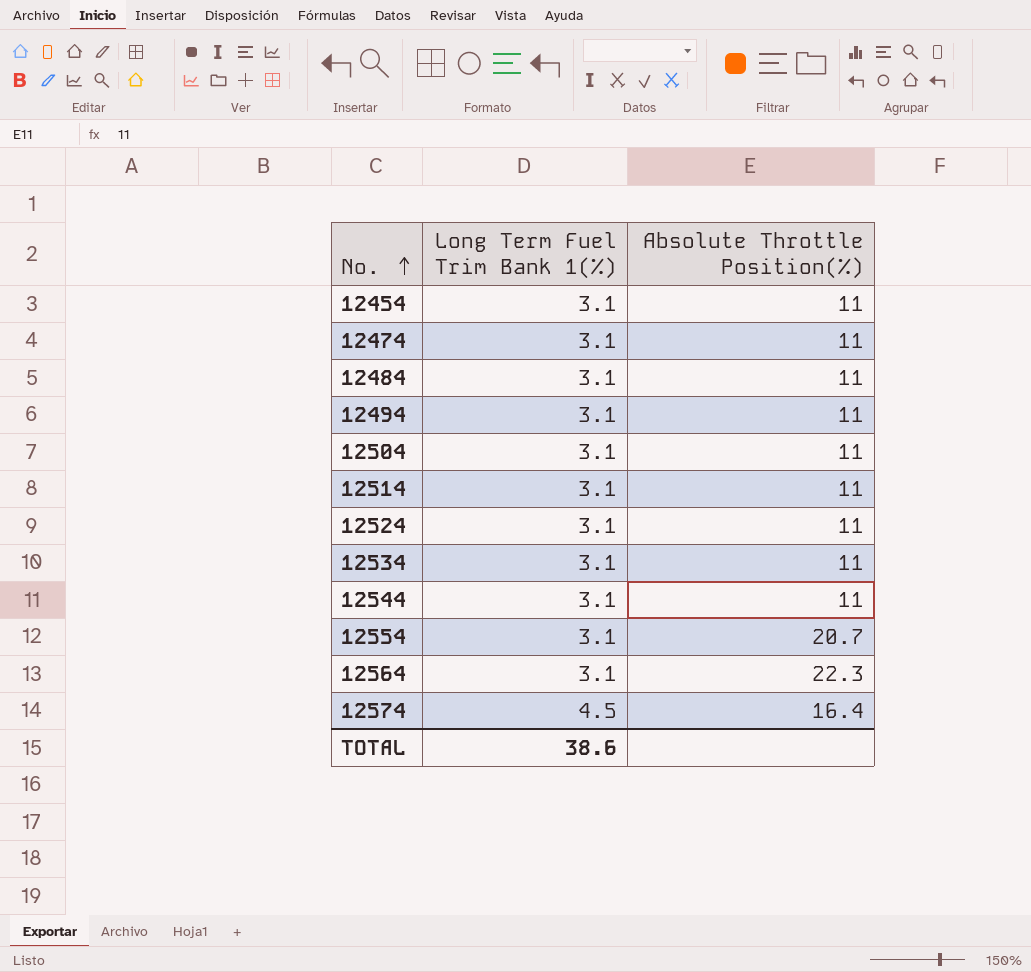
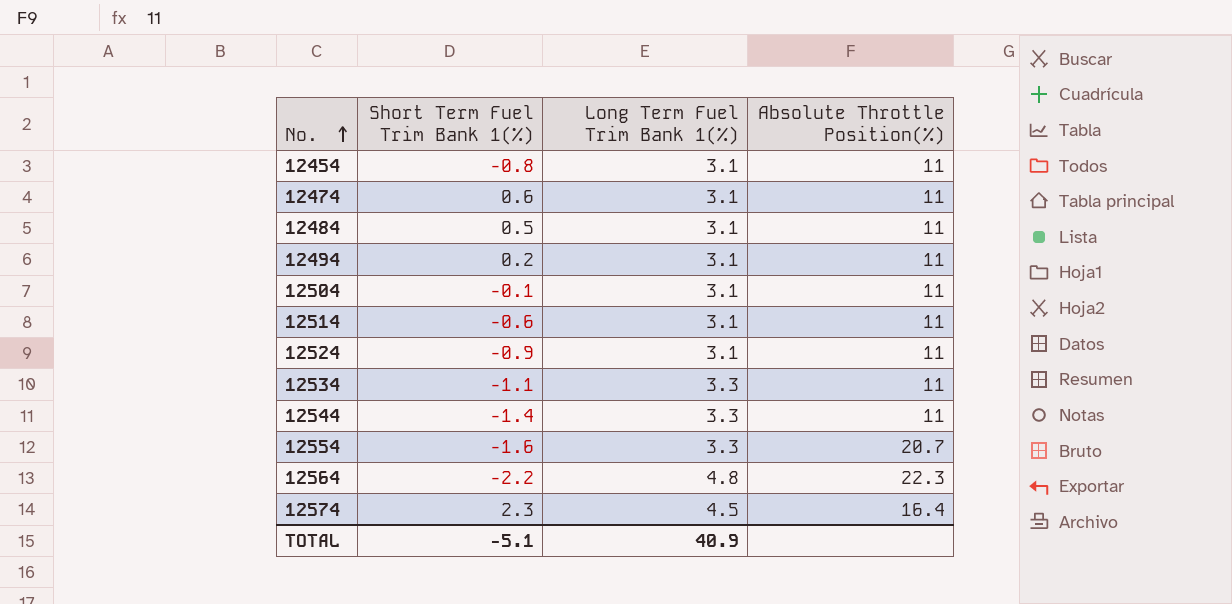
column Short Term Fuel Trim Bank 1(%) | position: none -> 2
12534 | Long Term Fuel Trim Bank 1(%): 3.1 -> 3.3
12544 | Long Term Fuel Trim Bank 1(%): 3.1 -> 3.3
12554 | Long Term Fuel Trim Bank 1(%): 3.1 -> 3.3
12564 | Long Term Fuel Trim Bank 1(%): 3.1 -> 4.8
TOTAL | Long Term Fuel Trim Bank 1(%): 38.6 -> 40.9

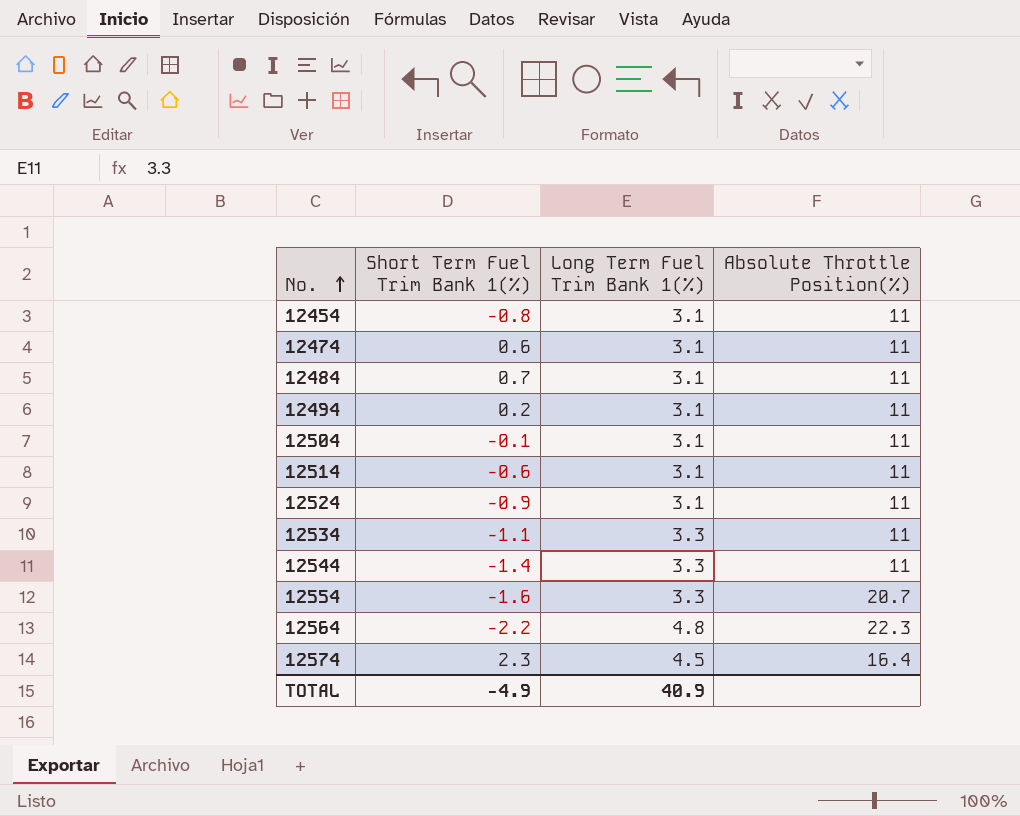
12484 | Short Term Fuel Trim Bank 1(%): 0.5 -> 0.7
TOTAL | Short Term Fuel Trim Bank 1(%): -5.1 -> -4.9

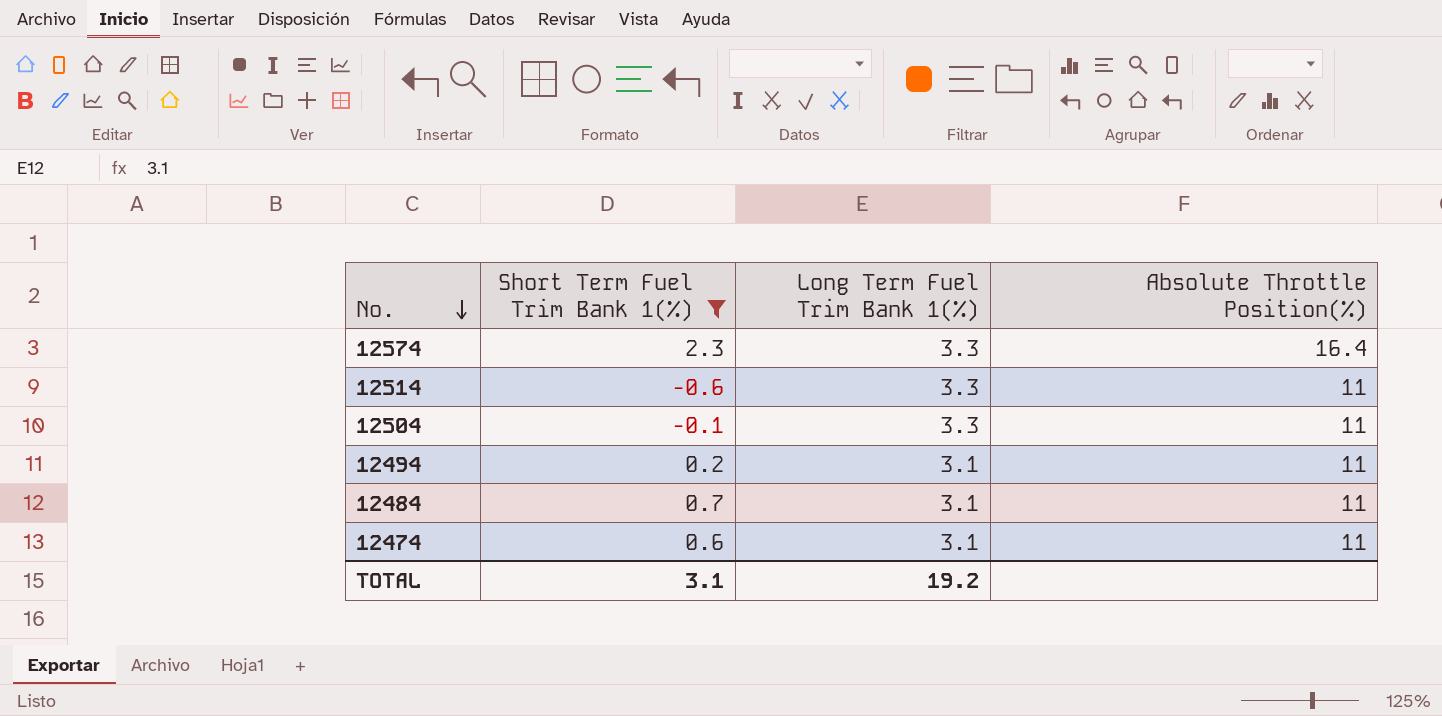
filter: none -> Short Term Fuel Trim Bank 1(%) >= -0.6
row order: No. ascending -> No. descending
12574 | Long Term Fuel Trim Bank 1(%): 4.5 -> 3.3
12514 | Long Term Fuel Trim Bank 1(%): 3.1 -> 3.3
12504 | Long Term Fuel Trim Bank 1(%): 3.1 -> 3.3
TOTAL | Short Term Fuel Trim Bank 1(%): -4.9 -> 3.1
TOTAL | Long Term Fuel Trim Bank 1(%): 40.9 -> 19.2

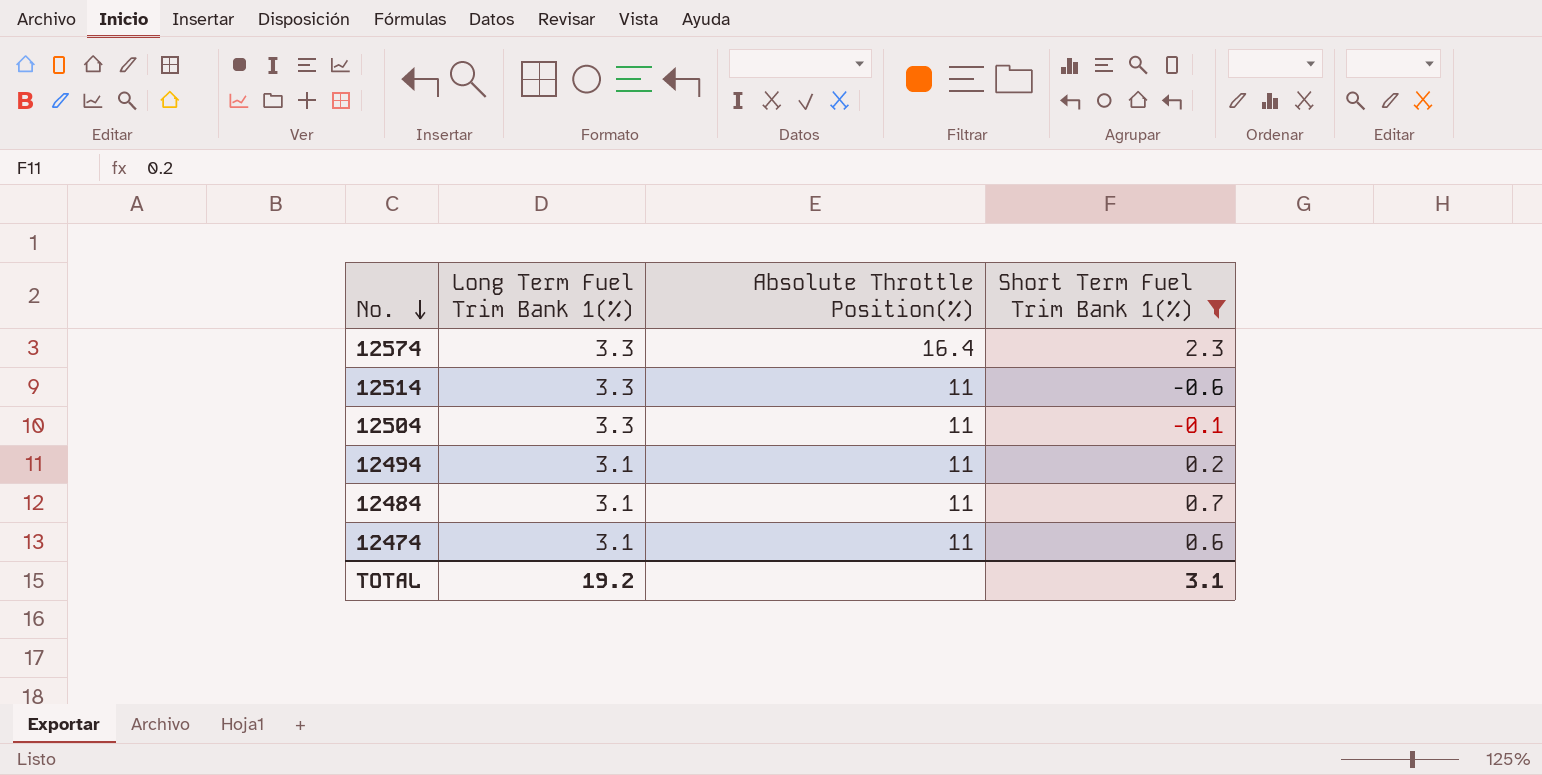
column Short Term Fuel Trim Bank 1(%) | position: 2 -> 4

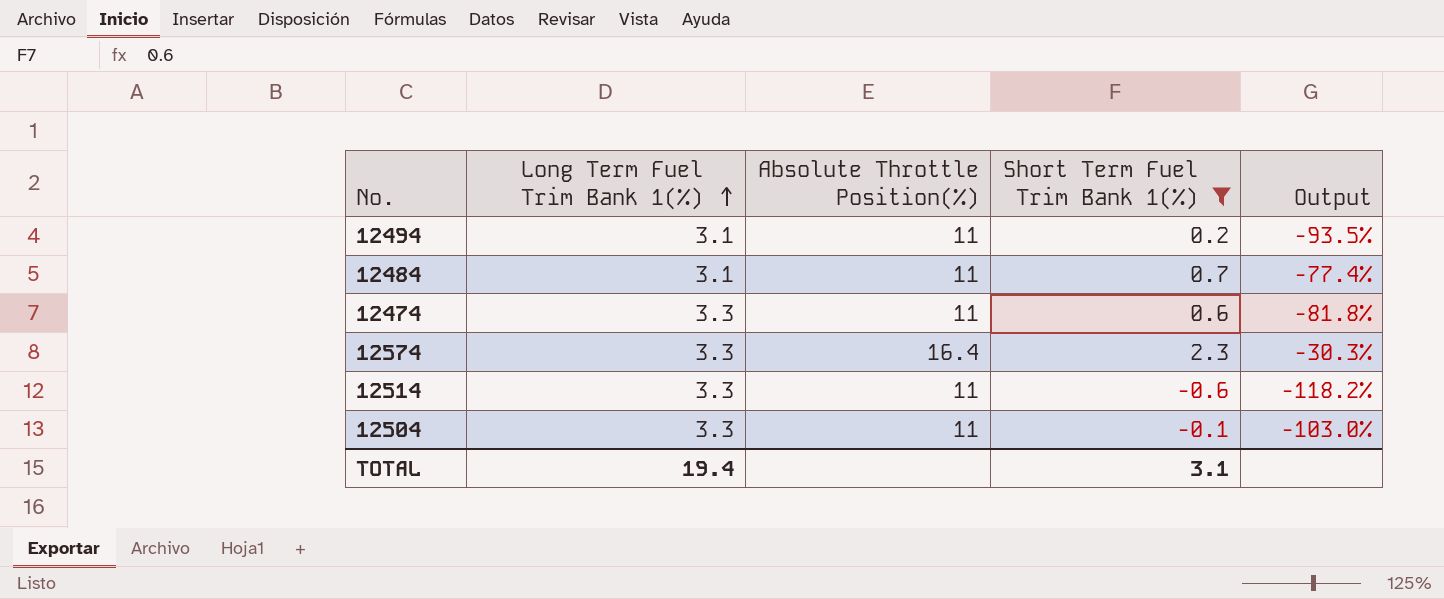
row order: No. descending -> Long Term Fuel Trim Bank 1(%) ascending
column Output | formula: none -> ([Short Term Fuel Trim Bank 1(%)] - [Long Term Fuel Trim Bank 1(%)]) / [Long Term Fuel Trim Bank 1(%)]
12474 | Long Term Fuel Trim Bank 1(%): 3.1 -> 3.3
TOTAL | Long Term Fuel Trim Bank 1(%): 19.2 -> 19.4

